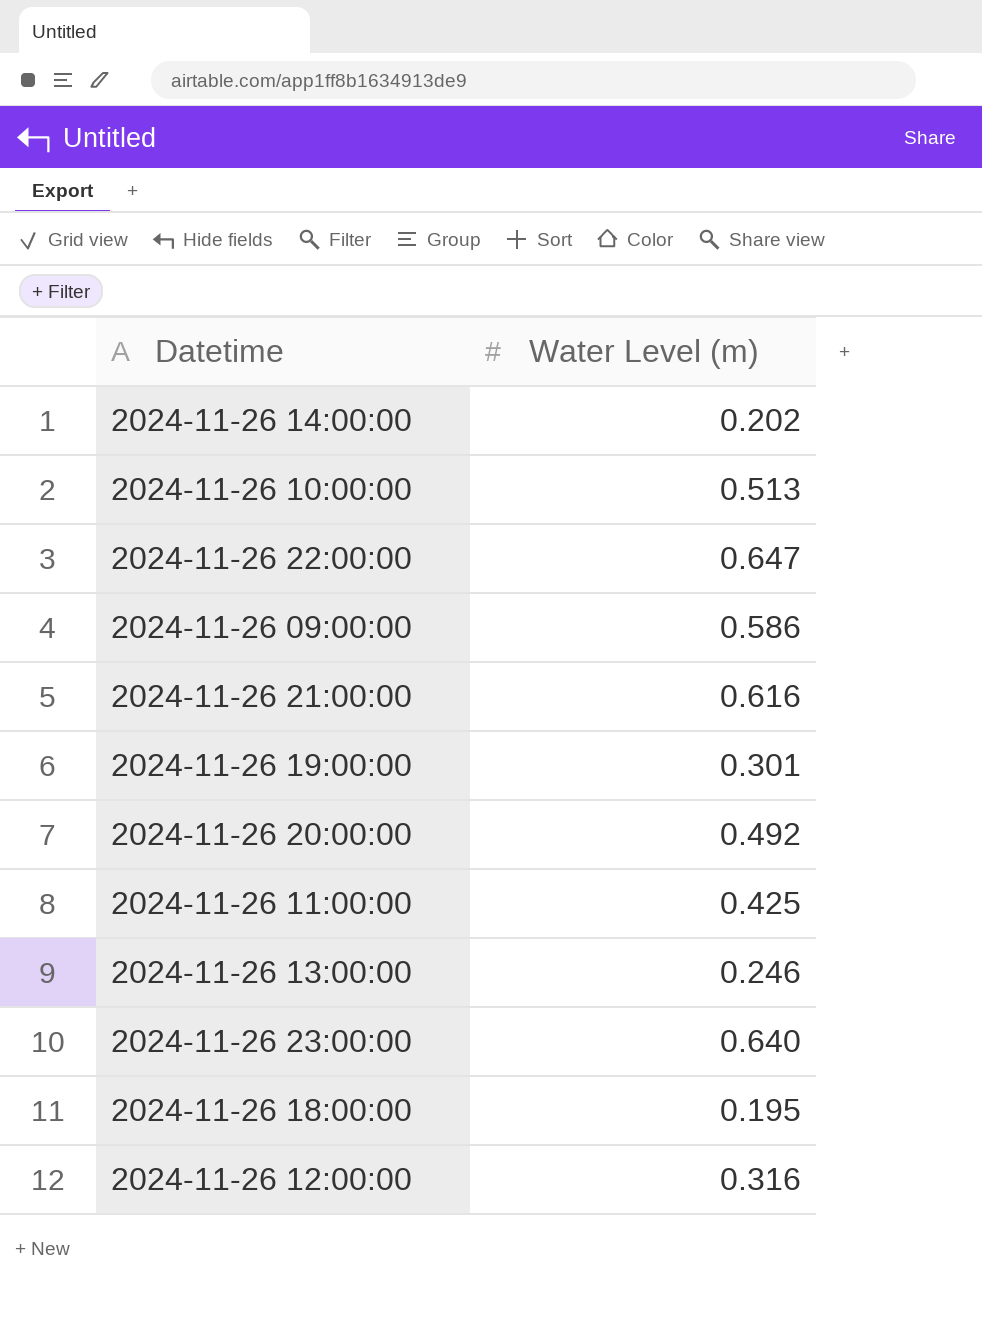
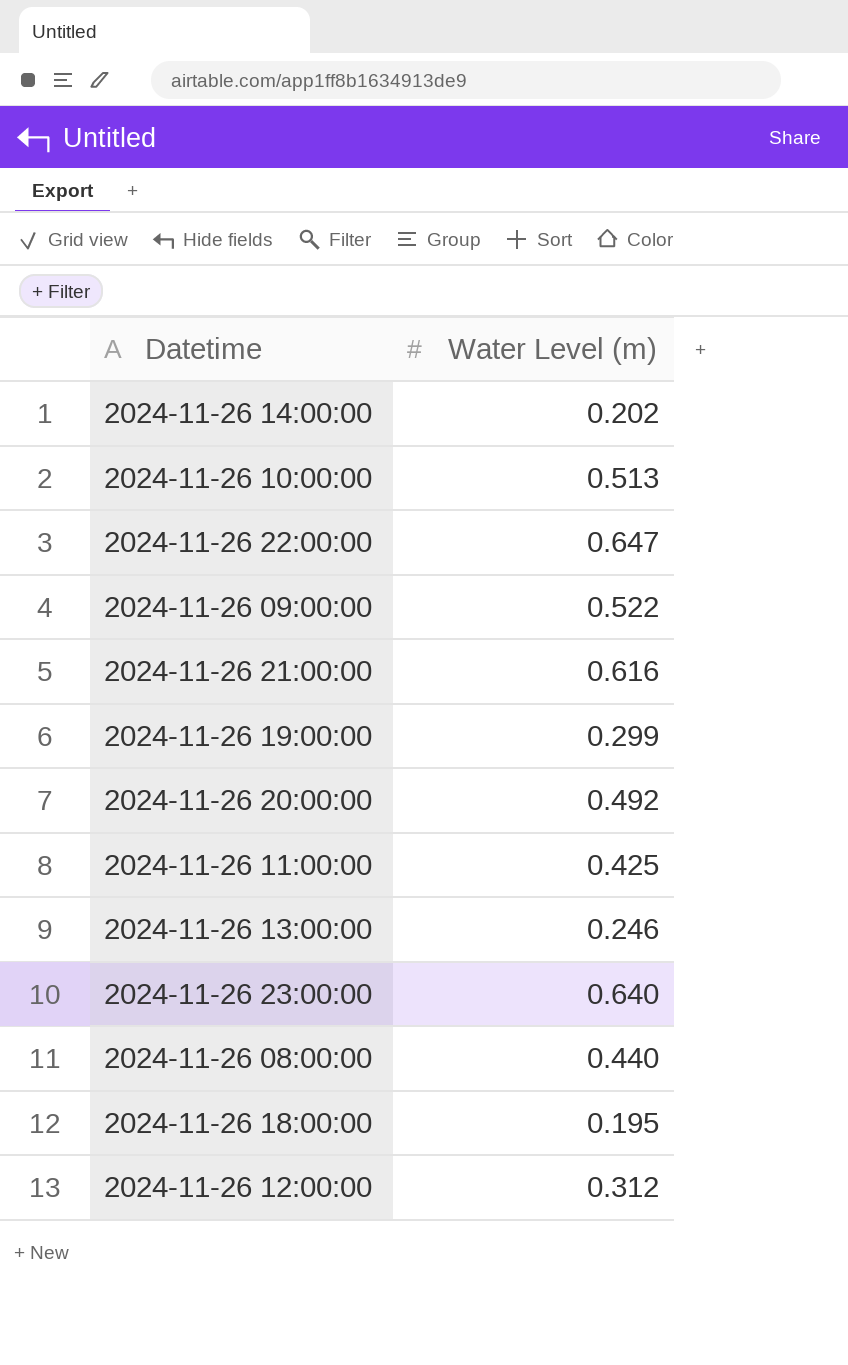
2024-11-26 09:00:00 | Water Level (m): 0.586 -> 0.522
2024-11-26 19:00:00 | Water Level (m): 0.301 -> 0.299
row 2024-11-26 08:00:00: none -> 0.440
2024-11-26 12:00:00 | Water Level (m): 0.316 -> 0.312

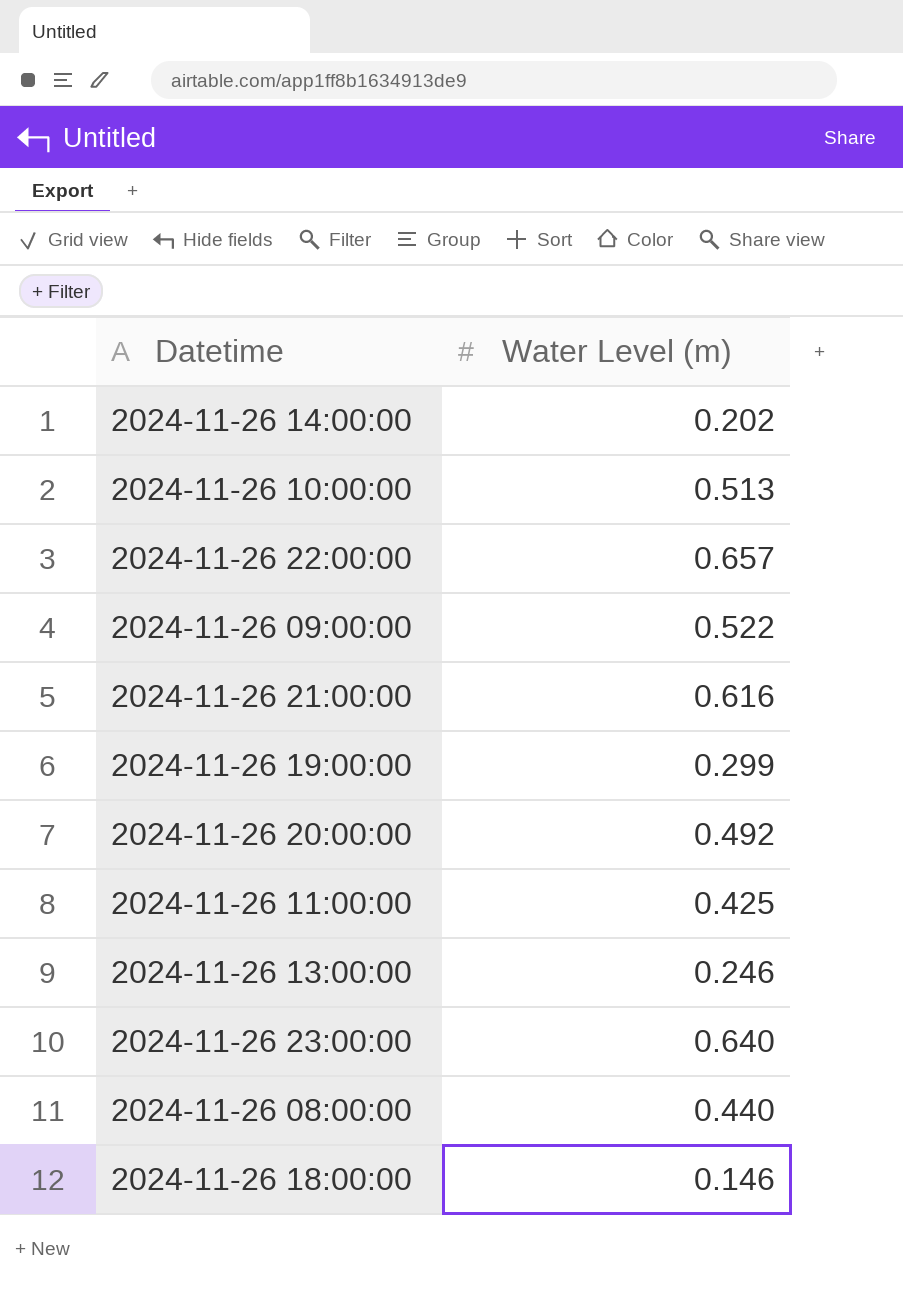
row 2024-11-26 12:00:00: 0.312 -> none
2024-11-26 22:00:00 | Water Level (m): 0.647 -> 0.657
2024-11-26 18:00:00 | Water Level (m): 0.195 -> 0.146

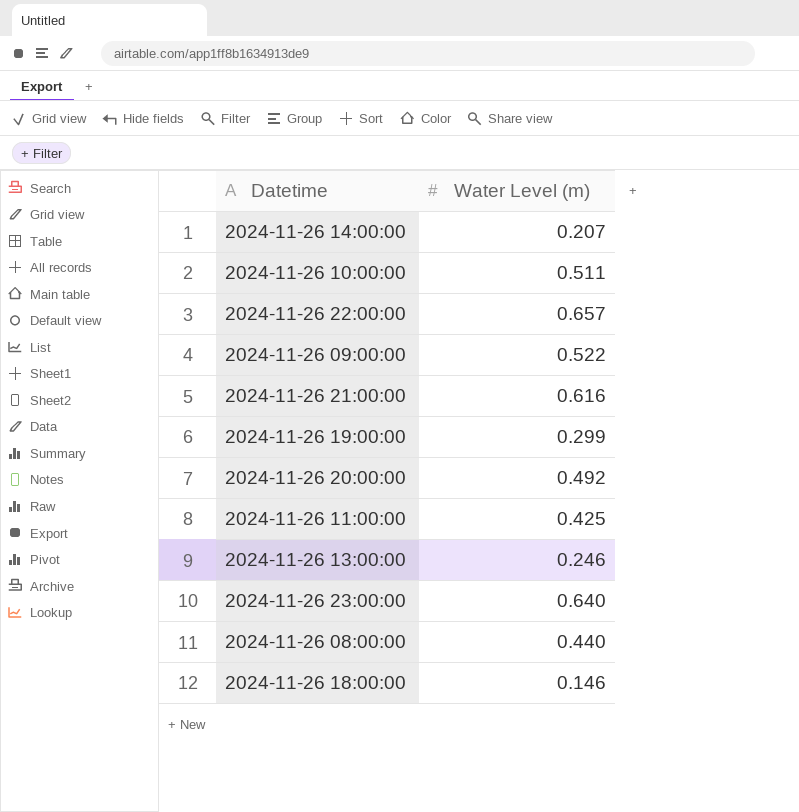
2024-11-26 14:00:00 | Water Level (m): 0.202 -> 0.207
2024-11-26 10:00:00 | Water Level (m): 0.513 -> 0.511

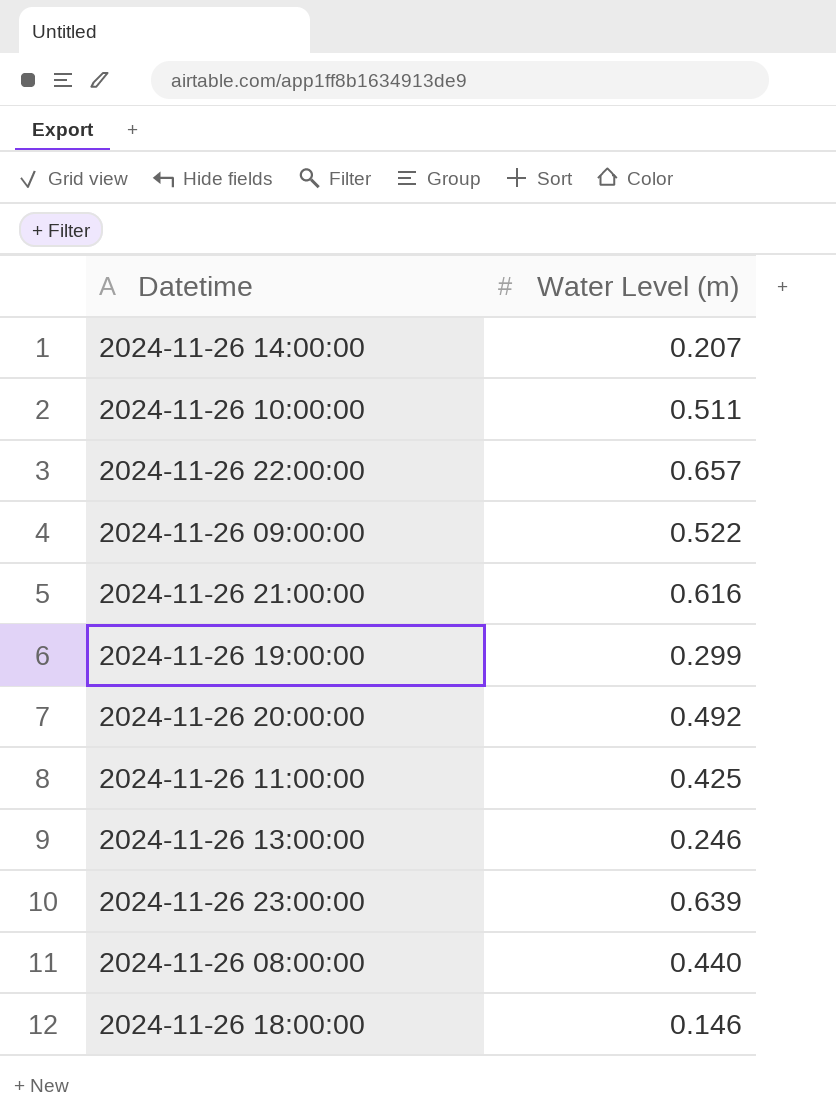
2024-11-26 23:00:00 | Water Level (m): 0.640 -> 0.639

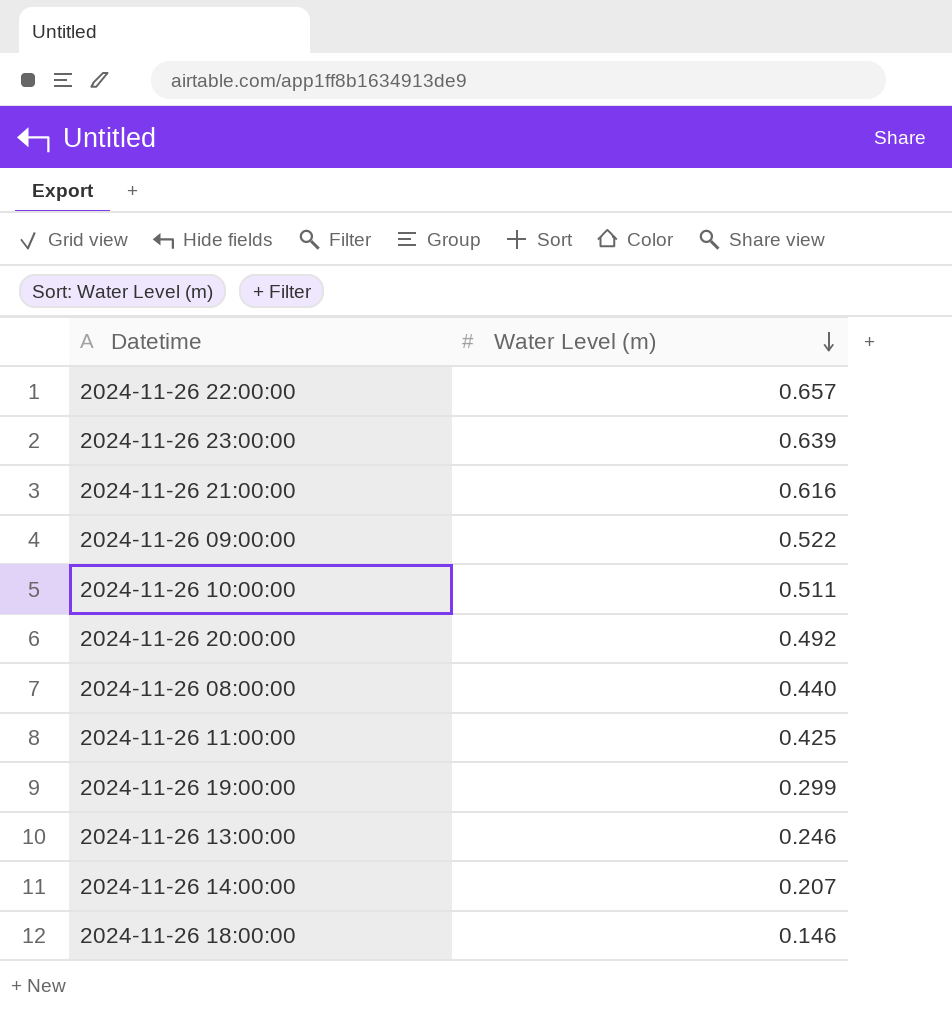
row order: none -> Water Level (m) descending

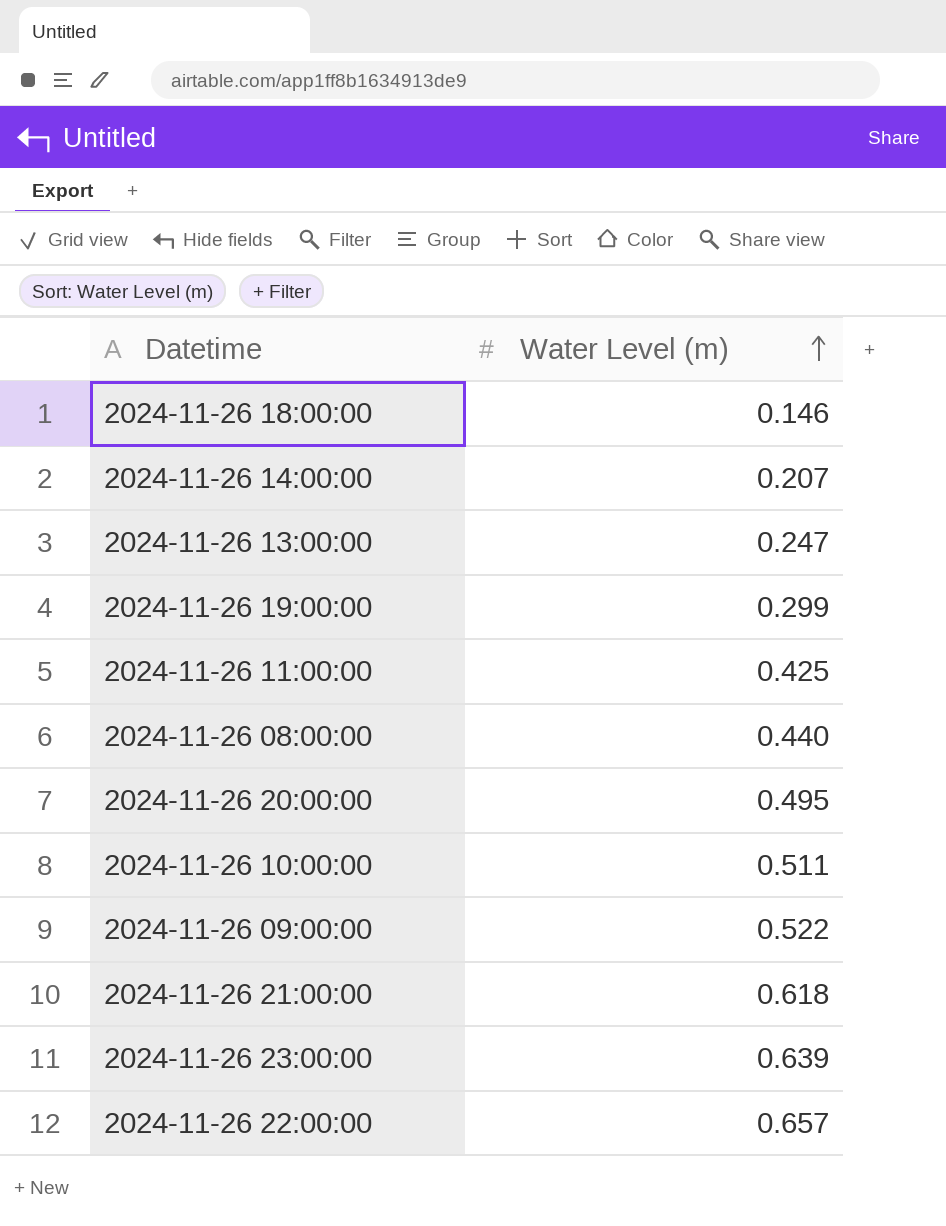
row order: Water Level (m) descending -> Water Level (m) ascending
2024-11-26 13:00:00 | Water Level (m): 0.246 -> 0.247
2024-11-26 20:00:00 | Water Level (m): 0.492 -> 0.495
2024-11-26 21:00:00 | Water Level (m): 0.616 -> 0.618

